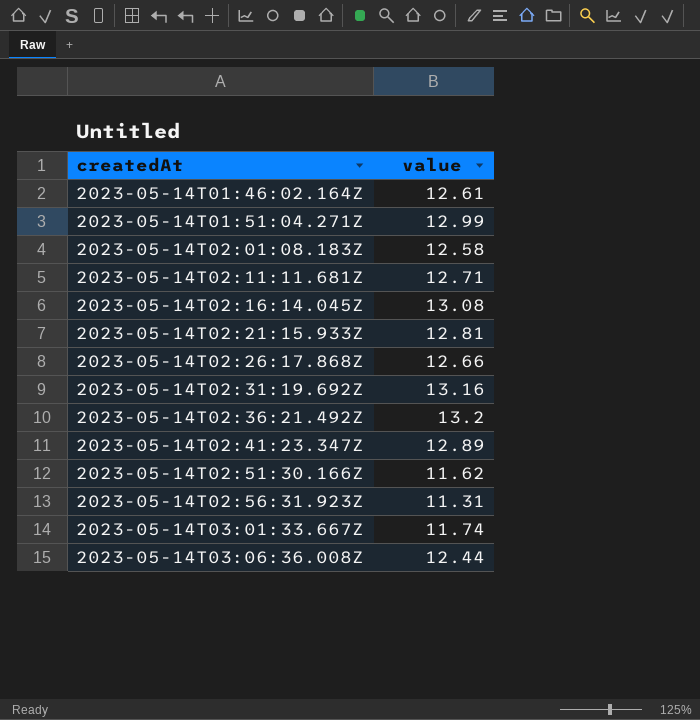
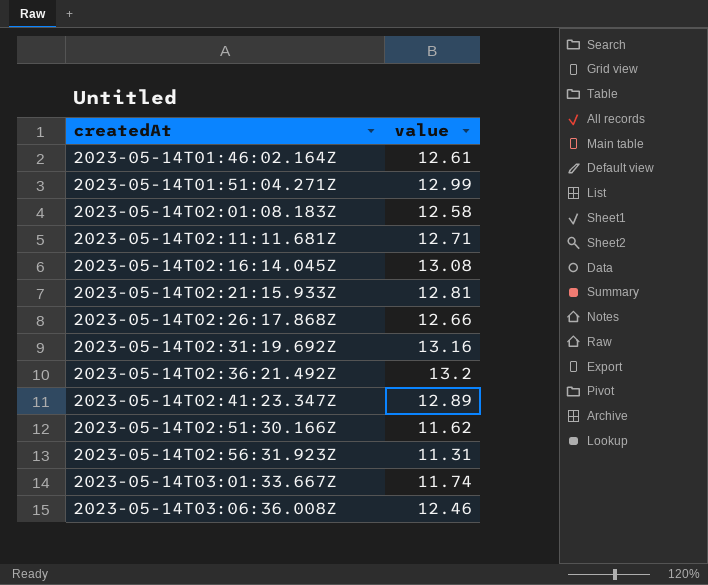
2023-05-14T03:06:36.008Z | value: 12.44 -> 12.46

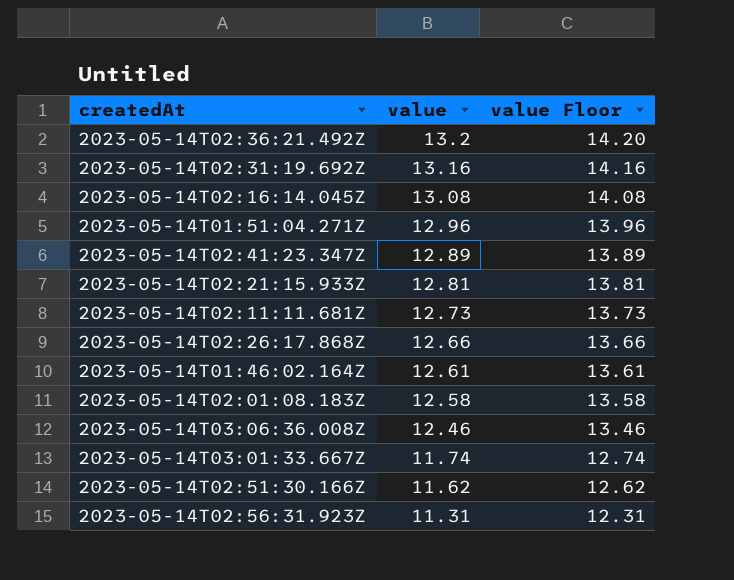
row order: createdAt ascending -> value descending
column value Floor | formula: none -> [value] + 1
2023-05-14T01:51:04.271Z | value: 12.99 -> 12.96
2023-05-14T02:11:11.681Z | value: 12.71 -> 12.73

